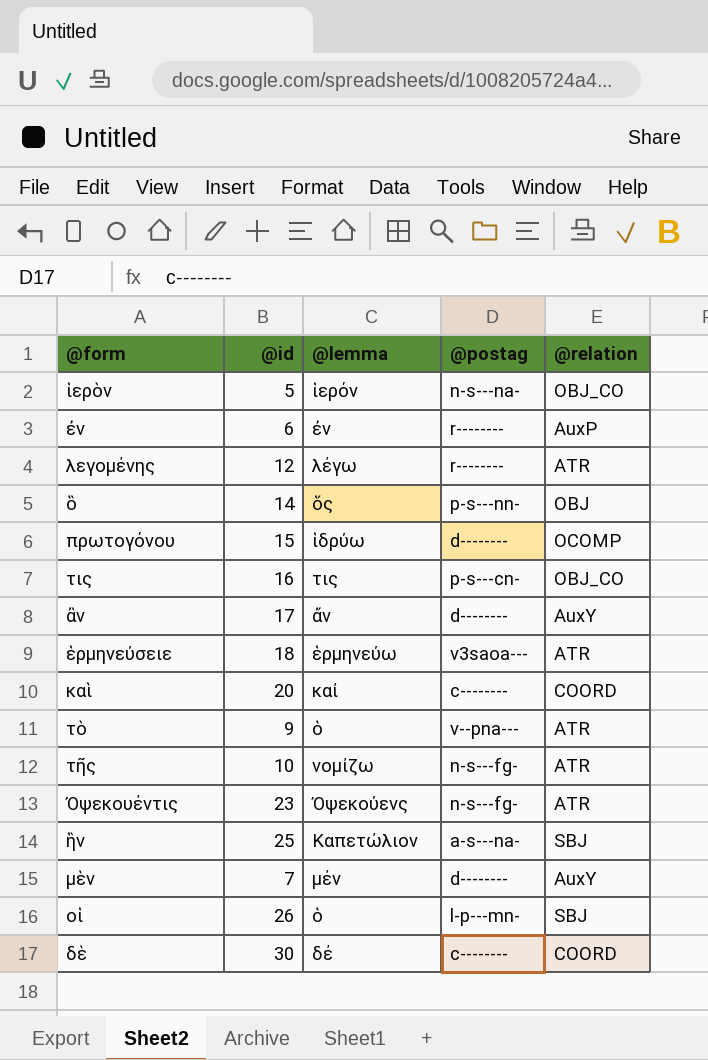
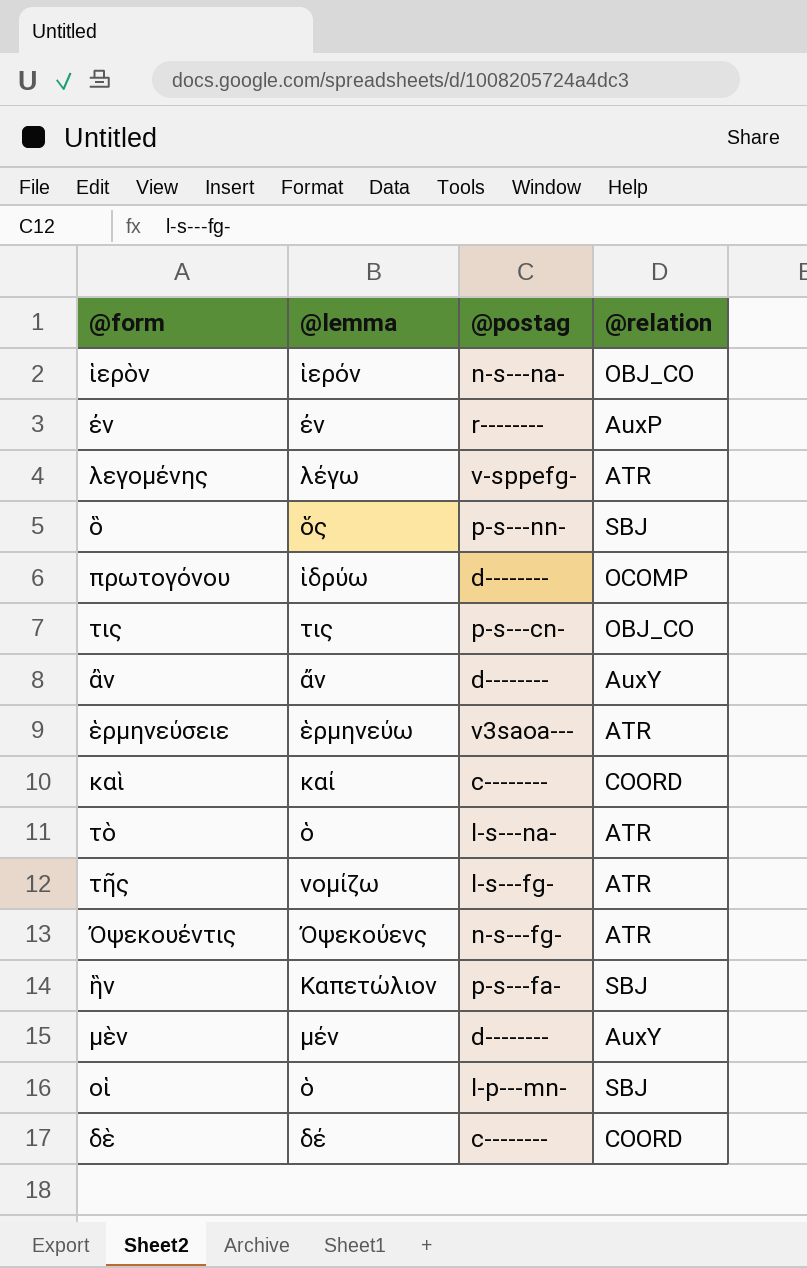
column @id | position: 2 -> none
λεγομένης | @postag: r-------- -> v-sppefg-
ὃ | @relation: OBJ -> SBJ
τὸ | @postag: v--pna--- -> l-s---na-
τῆς | @postag: n-s---fg- -> l-s---fg-
ἣν | @postag: a-s---na- -> p-s---fa-

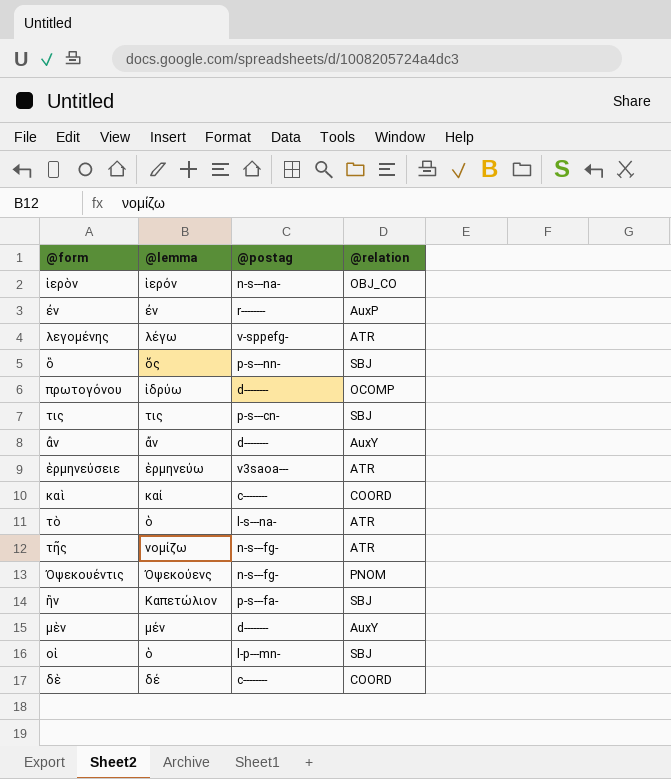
τις | @relation: OBJ_CO -> SBJ
τῆς | @postag: l-s---fg- -> n-s---fg-
Ὀψεκουέντις | @relation: ATR -> PNOM

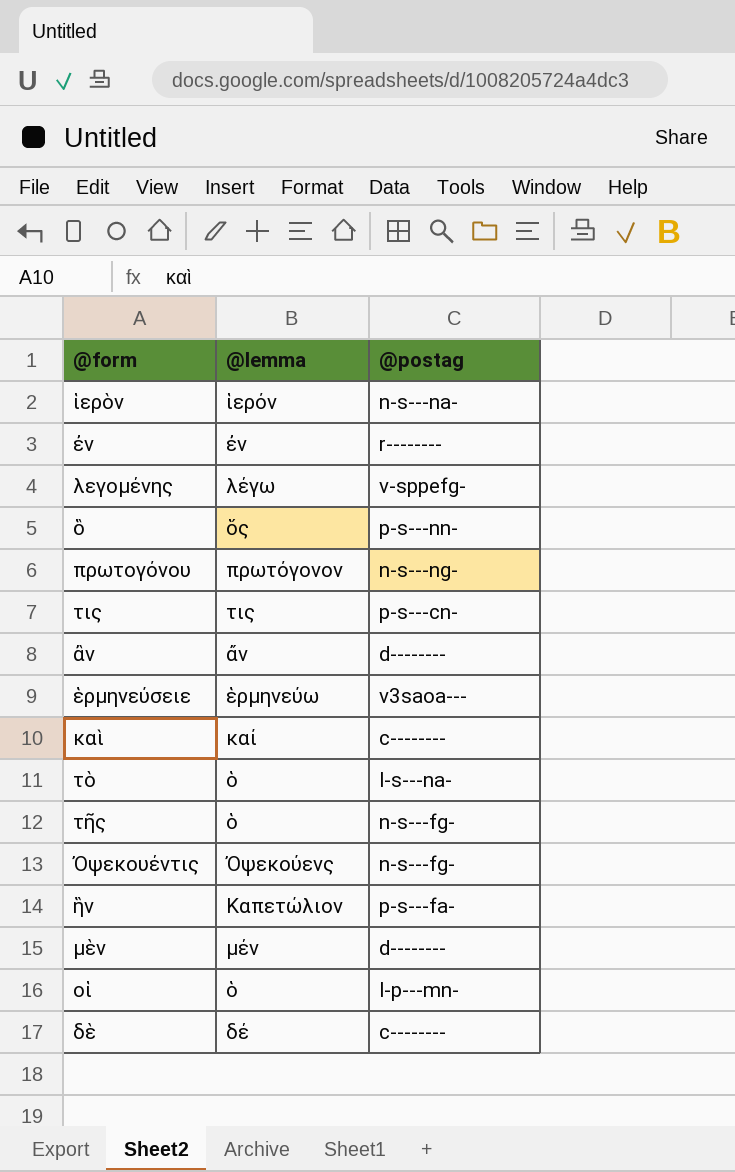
column @relation | position: 4 -> none
πρωτογόνου | @lemma: ἱδρύω -> πρωτόγονον
πρωτογόνου | @postag: d-------- -> n-s---ng-
τῆς | @lemma: νομίζω -> ὁ

